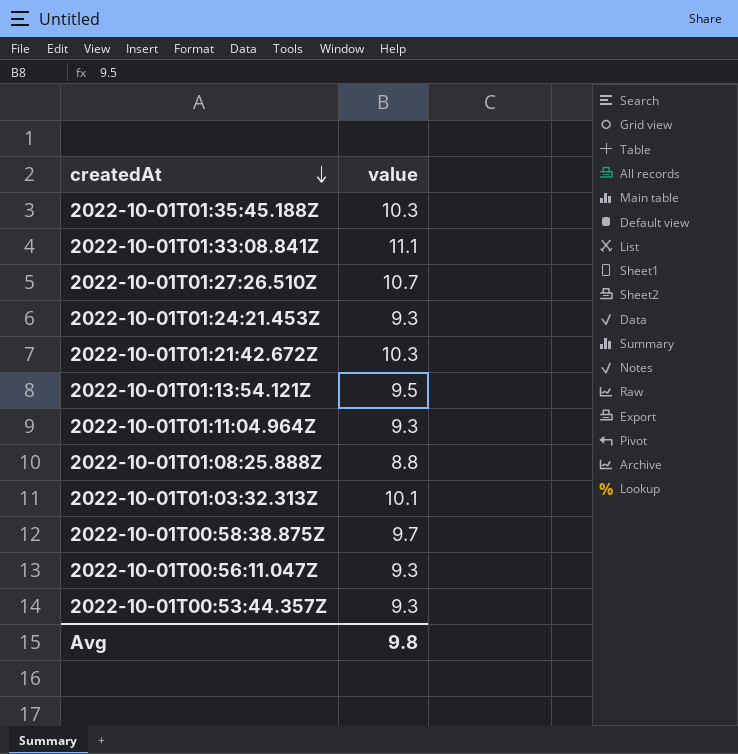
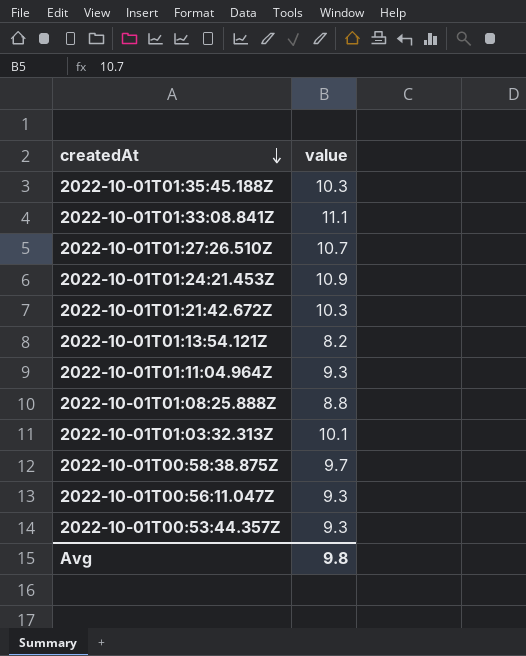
2022-10-01T01:24:21.453Z | value: 9.3 -> 10.9
2022-10-01T01:13:54.121Z | value: 9.5 -> 8.2

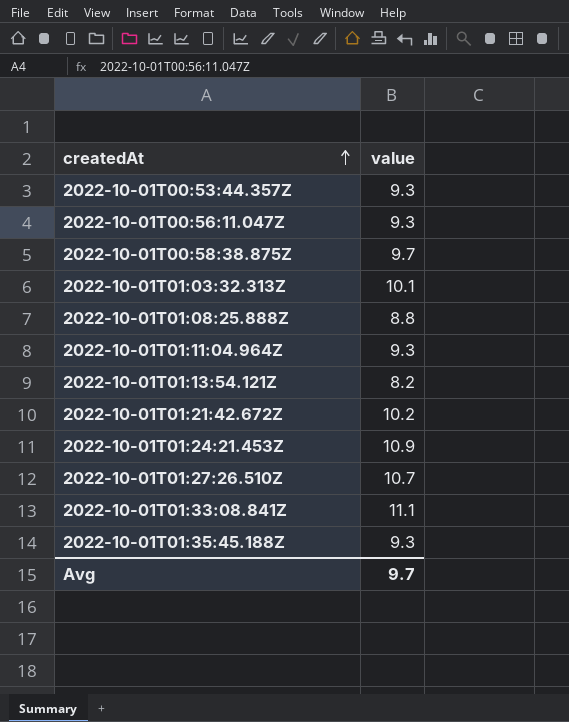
row order: createdAt descending -> createdAt ascending
2022-10-01T01:21:42.672Z | value: 10.3 -> 10.2
2022-10-01T01:35:45.188Z | value: 10.3 -> 9.3
Avg | value: 9.8 -> 9.7

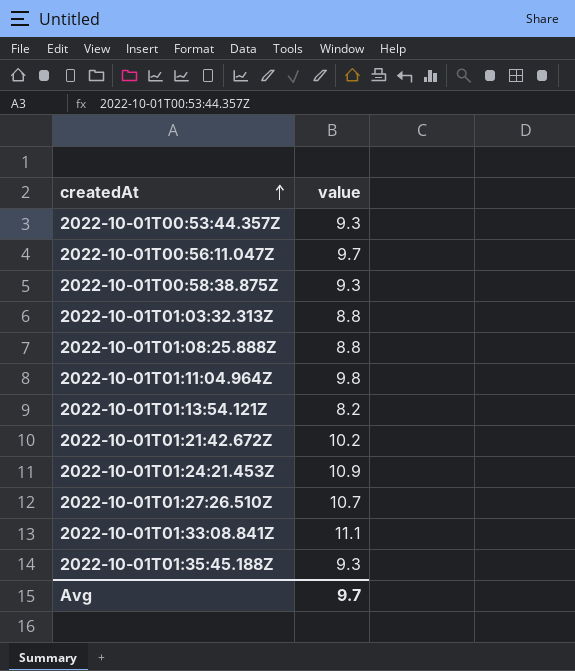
2022-10-01T00:56:11.047Z | value: 9.3 -> 9.7
2022-10-01T00:58:38.875Z | value: 9.7 -> 9.3
2022-10-01T01:03:32.313Z | value: 10.1 -> 8.8
2022-10-01T01:11:04.964Z | value: 9.3 -> 9.8

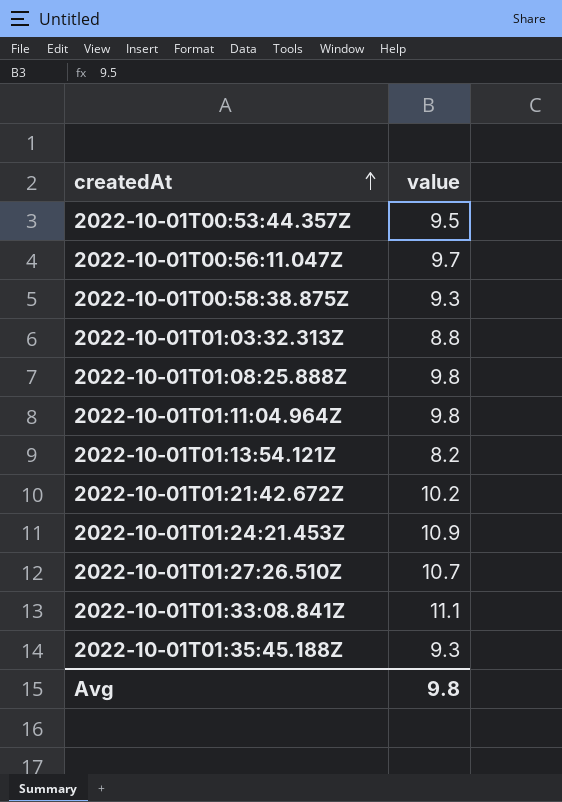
2022-10-01T00:53:44.357Z | value: 9.3 -> 9.5
2022-10-01T01:08:25.888Z | value: 8.8 -> 9.8
Avg | value: 9.7 -> 9.8

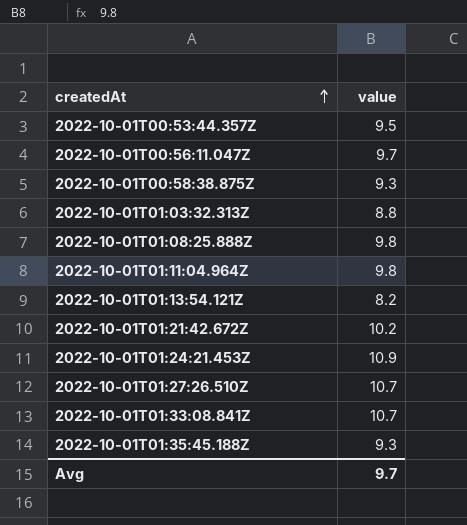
2022-10-01T01:33:08.841Z | value: 11.1 -> 10.7
Avg | value: 9.8 -> 9.7

